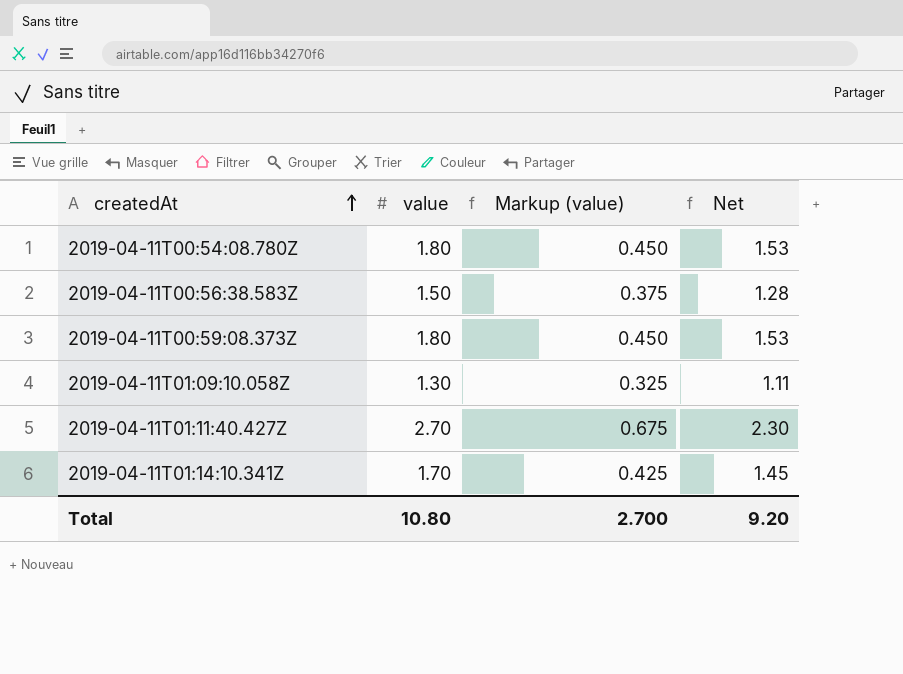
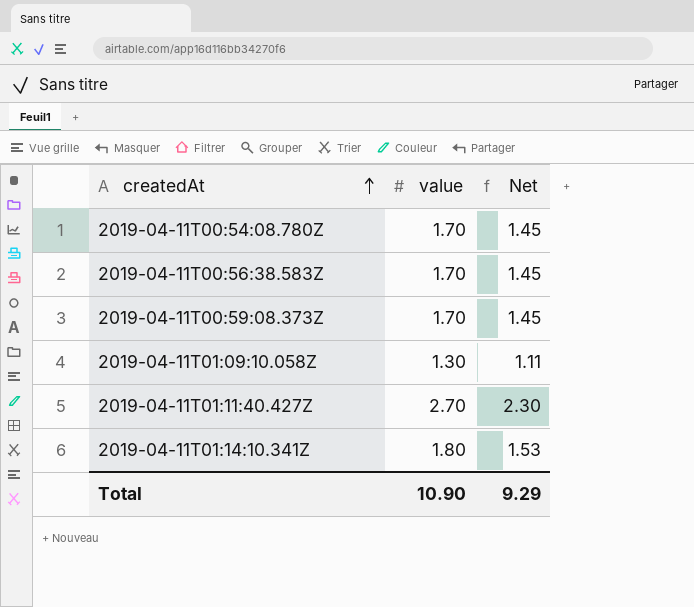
column Markup (value) | formula: [value] * 0.25 -> none
2019-04-11T00:54:08.780Z | value: 1.80 -> 1.70
2019-04-11T00:54:08.780Z | Net: 1.53 -> 1.45
2019-04-11T00:56:38.583Z | value: 1.50 -> 1.70
2019-04-11T00:56:38.583Z | Net: 1.28 -> 1.45
2019-04-11T00:59:08.373Z | value: 1.80 -> 1.70
2019-04-11T00:59:08.373Z | Net: 1.53 -> 1.45
2019-04-11T01:14:10.341Z | value: 1.70 -> 1.80
2019-04-11T01:14:10.341Z | Net: 1.45 -> 1.53
Total | value: 10.80 -> 10.90
Total | Net: 9.20 -> 9.29

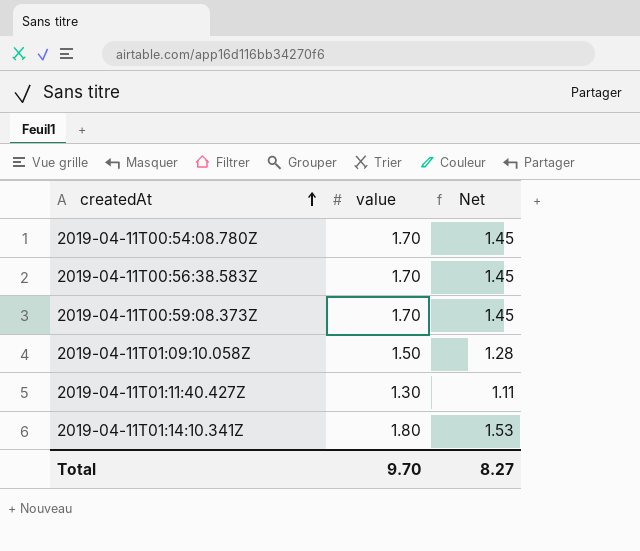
2019-04-11T01:09:10.058Z | value: 1.30 -> 1.50
2019-04-11T01:09:10.058Z | Net: 1.11 -> 1.28
2019-04-11T01:11:40.427Z | value: 2.70 -> 1.30
2019-04-11T01:11:40.427Z | Net: 2.30 -> 1.11
Total | value: 10.90 -> 9.70
Total | Net: 9.29 -> 8.27

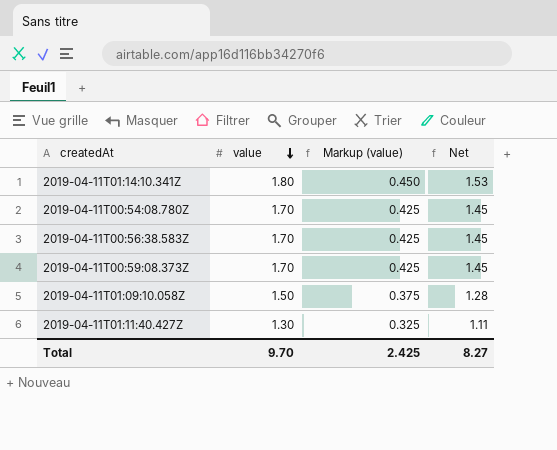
row order: createdAt ascending -> value descending
column Markup (value) | formula: none -> [value] * 0.25

